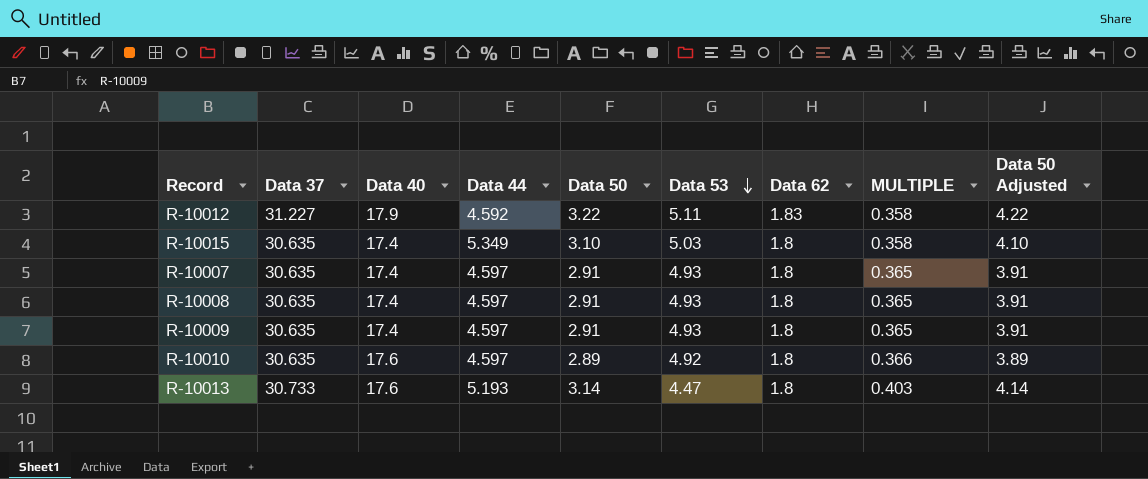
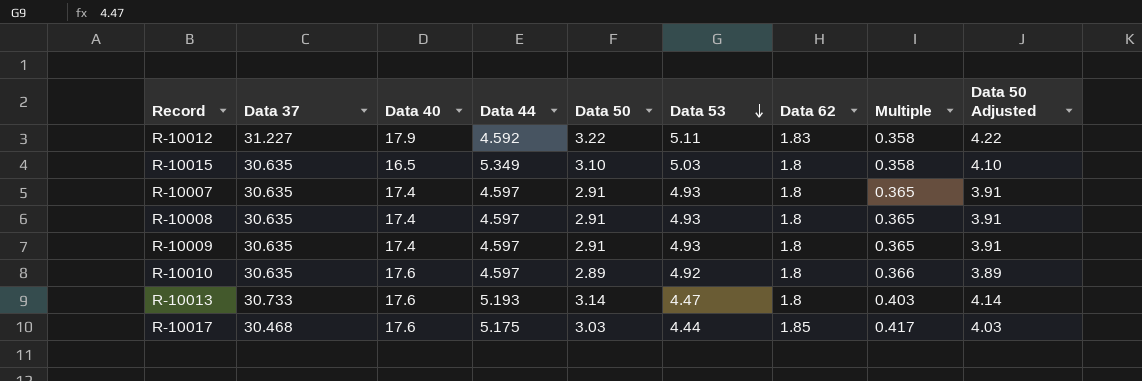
column name: MULTIPLE -> Multiple
R-10015 | Data 40: 17.4 -> 16.5
row R-10017: none -> 30.468 | 17.6 | 5.175 | 3.03 | 4.44 | 1.85 | 0.417 | 4.03

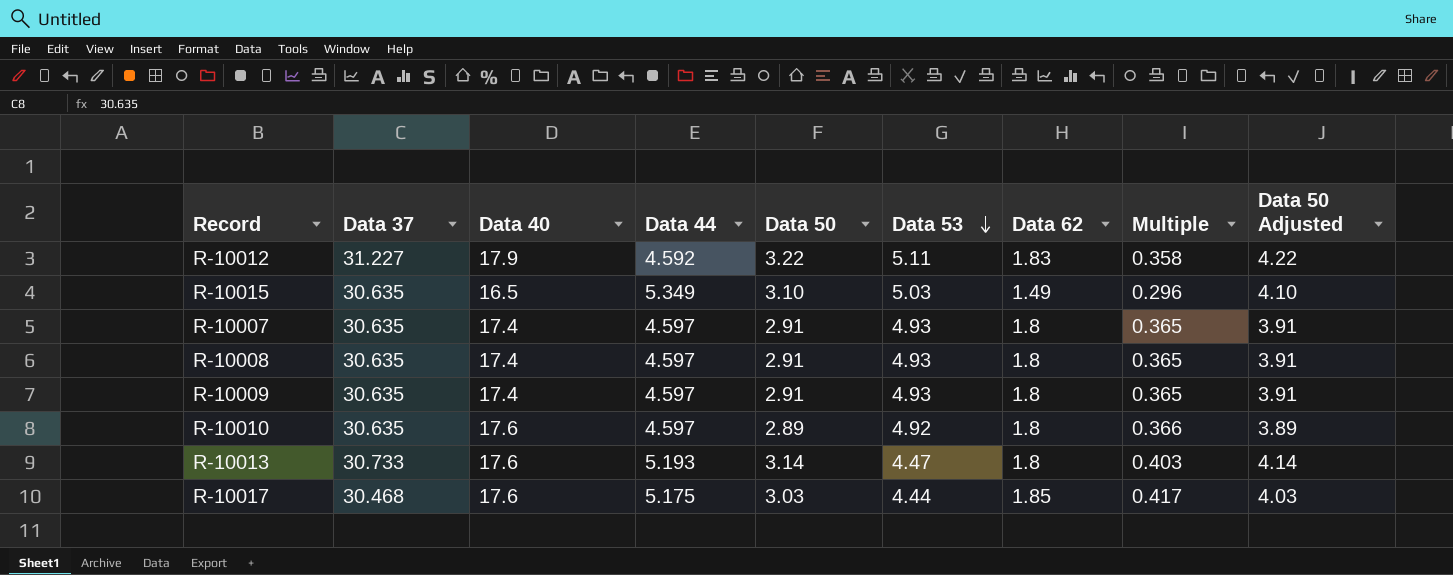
R-10015 | Data 62: 1.8 -> 1.49
R-10015 | Multiple: 0.358 -> 0.296

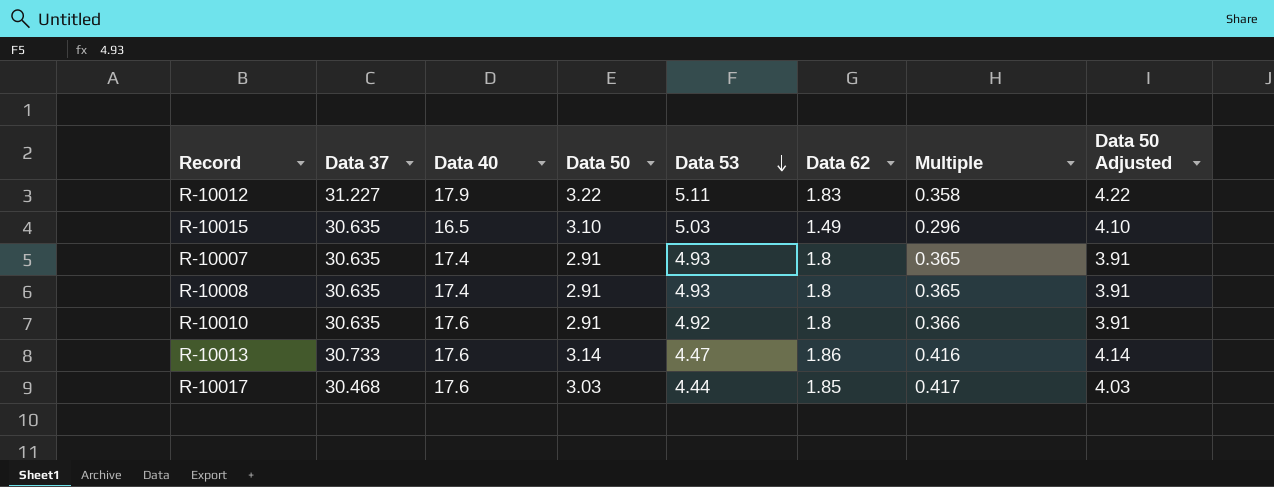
column Data 44 | position: 4 -> none
row R-10009: 30.635 | 17.4 | 4.597 | 2.91 | 4.93 | 1.8 | 0.365 | 3.91 -> none
R-10010 | Data 50: 2.89 -> 2.91
R-10010 | Data 50 Adjusted: 3.89 -> 3.91
R-10013 | Data 62: 1.8 -> 1.86
R-10013 | Multiple: 0.403 -> 0.416

